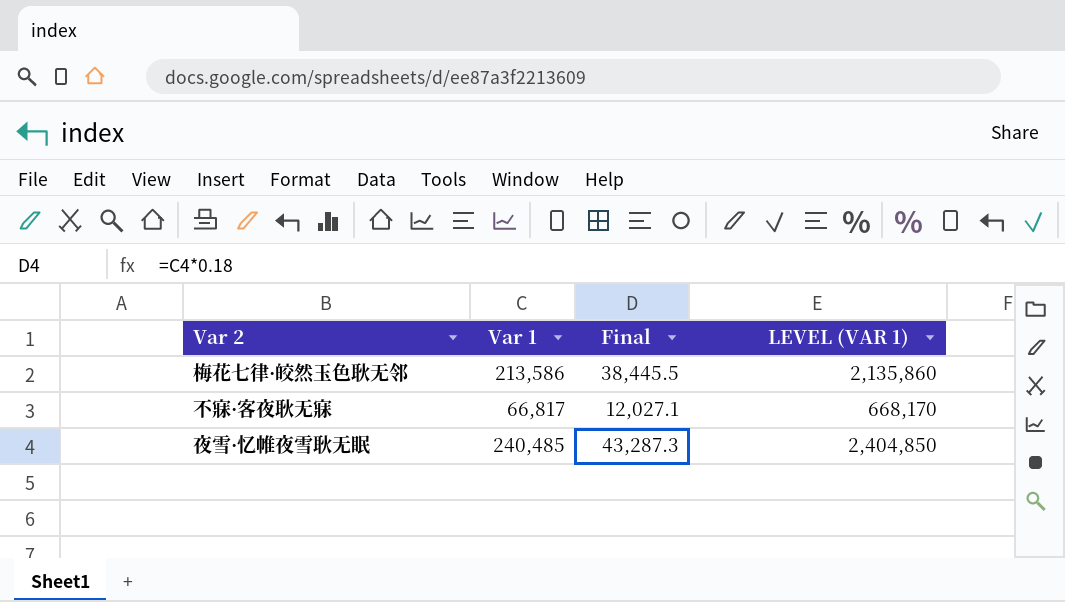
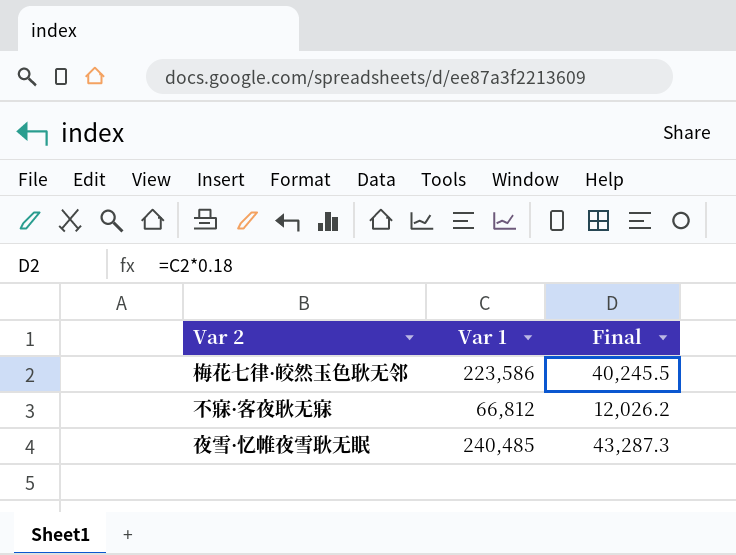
column LEVEL (VAR 1) | formula: [Var 1] * 10 -> none
梅花七律·皎然玉色耿无邻 | Var 1: 213,586 -> 223,586
梅花七律·皎然玉色耿无邻 | Final: 38,445.5 -> 40,245.5
不寐·客夜耿无寐 | Var 1: 66,817 -> 66,812
不寐·客夜耿无寐 | Final: 12,027.1 -> 12,026.2

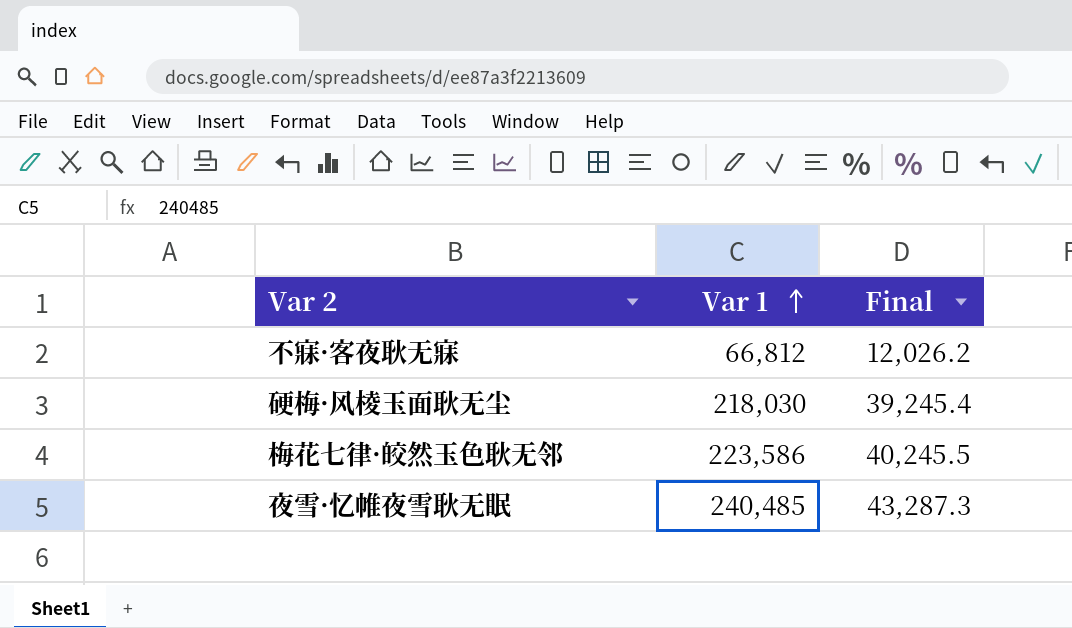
row order: none -> Var 1 ascending
row 硬梅·风棱玉面耿无尘: none -> 218,030 | 39,245.4

